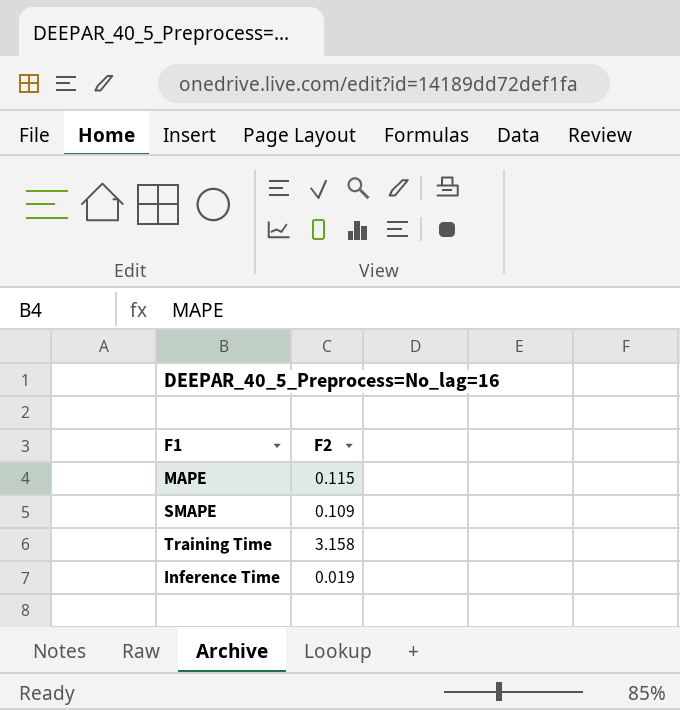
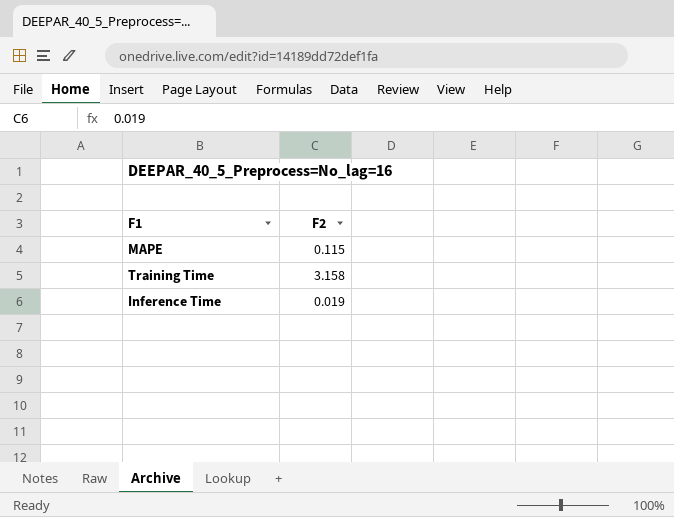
row SMAPE: 0.109 -> none

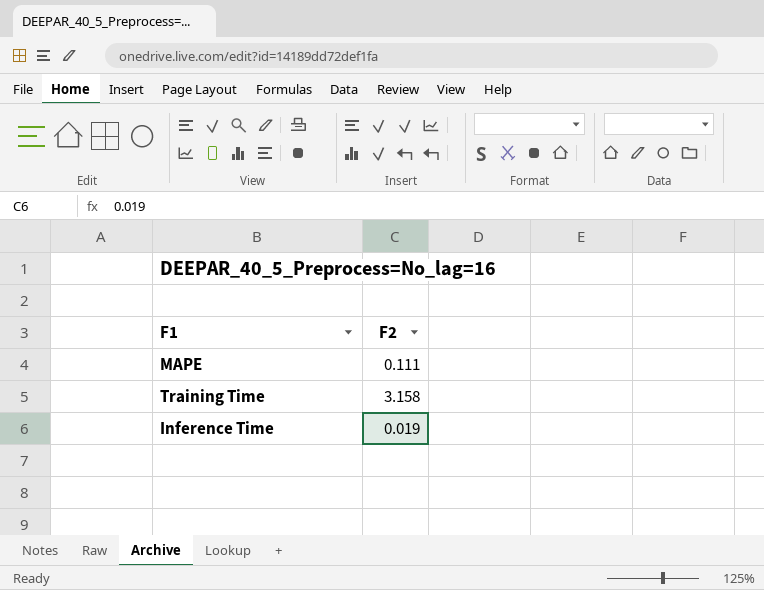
MAPE | F2: 0.115 -> 0.111

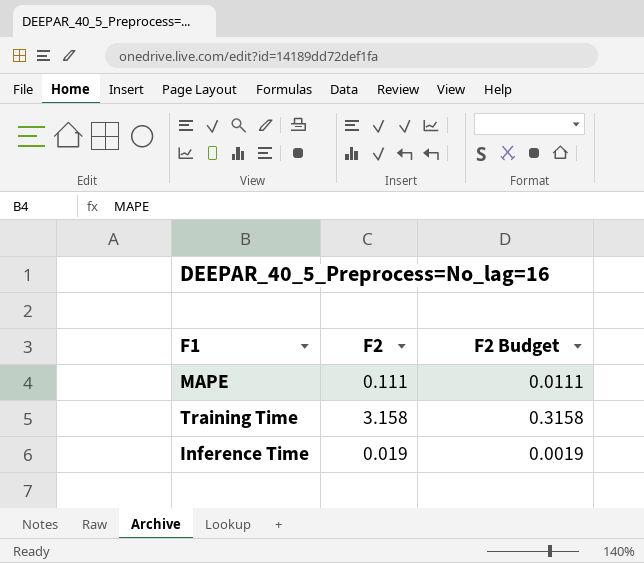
column F2 Budget | formula: none -> [F2] * 0.1

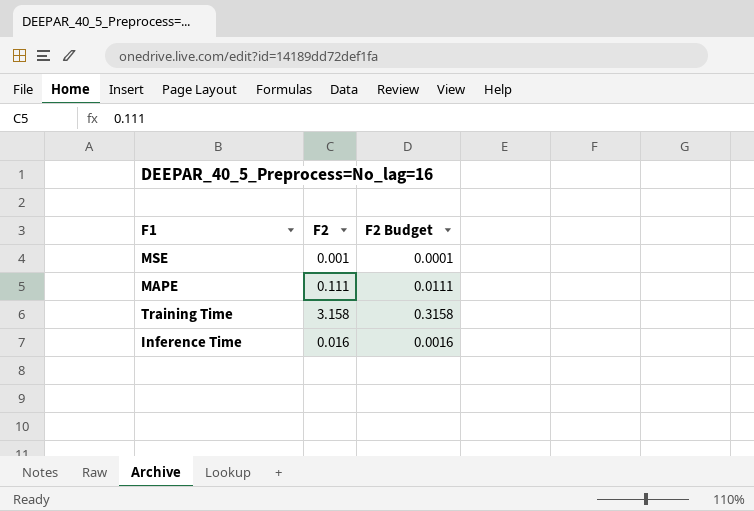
row MSE: none -> 0.001 | 0.0001
Inference Time | F2: 0.019 -> 0.016
Inference Time | F2 Budget: 0.0019 -> 0.0016

